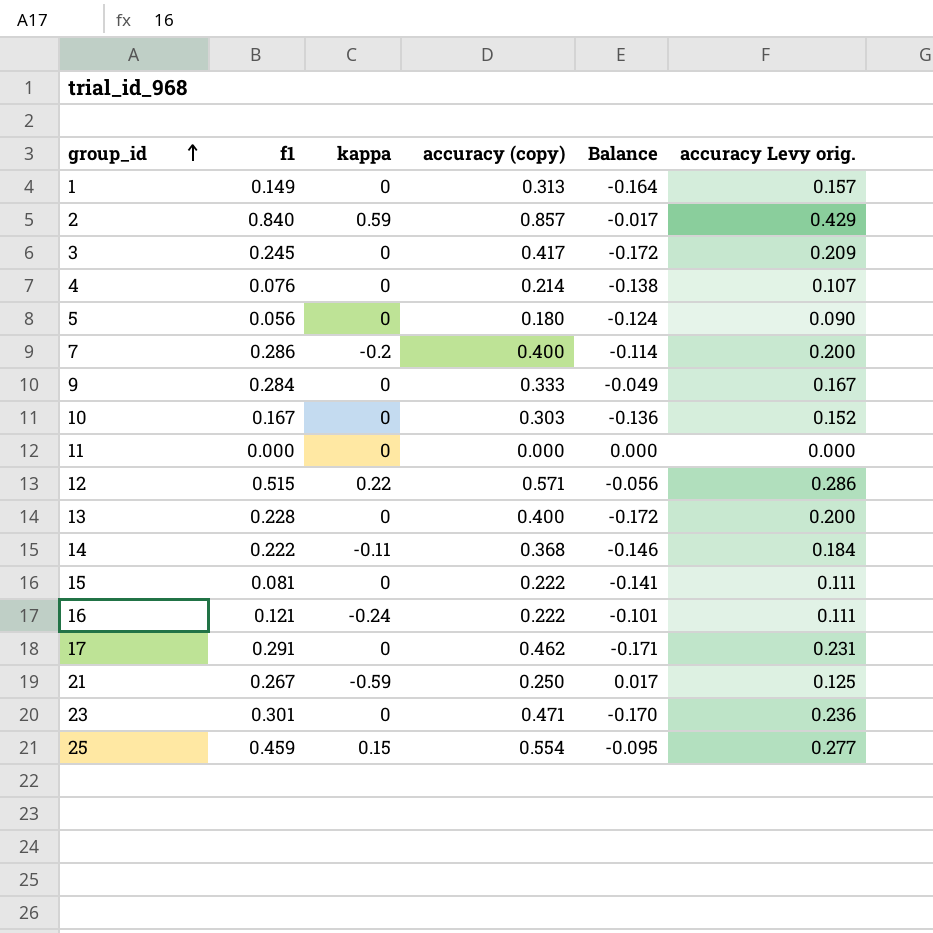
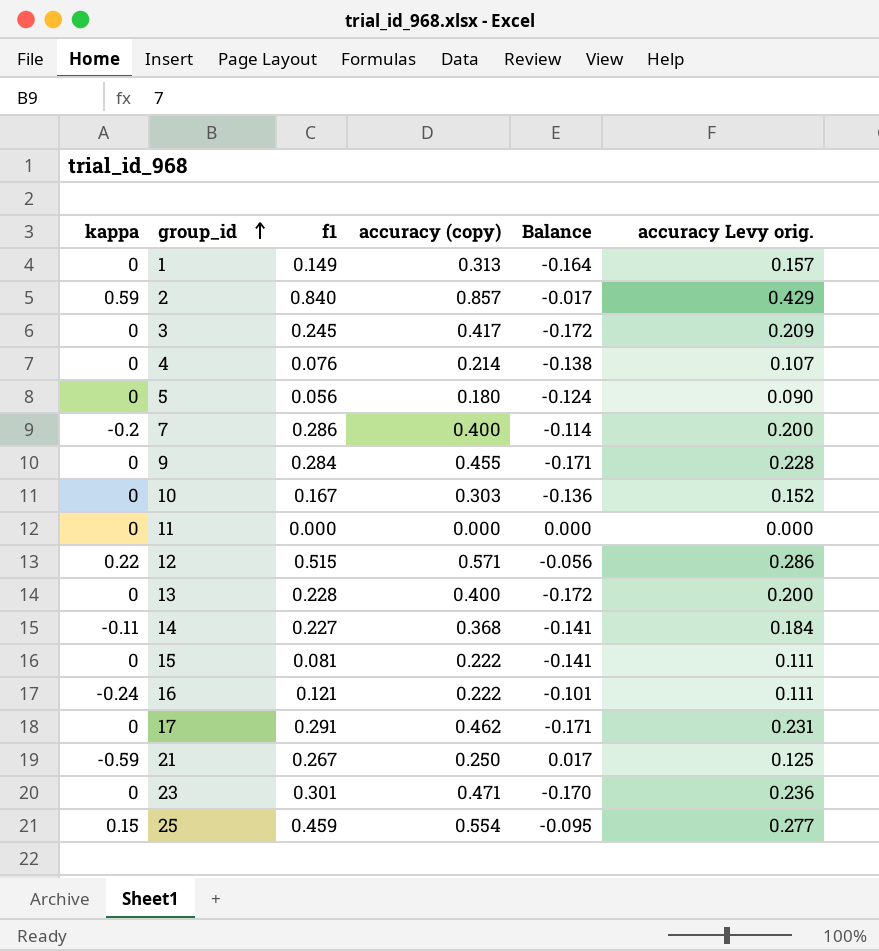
column kappa | position: 3 -> 1
9 | accuracy (copy): 0.333 -> 0.455
9 | Balance: -0.049 -> -0.171
9 | accuracy Levy orig.: 0.167 -> 0.228
14 | f1: 0.222 -> 0.227
14 | Balance: -0.146 -> -0.141

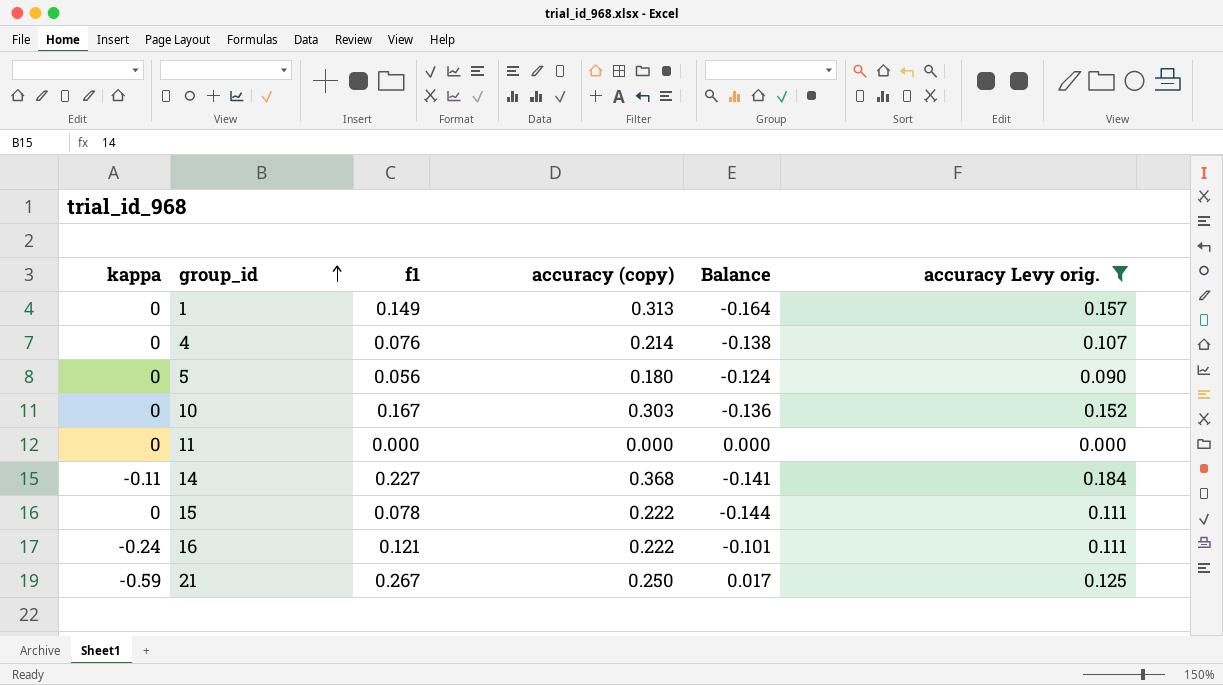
filter: none -> accuracy Levy orig. <= 0.184
15 | f1: 0.081 -> 0.078
15 | Balance: -0.141 -> -0.144

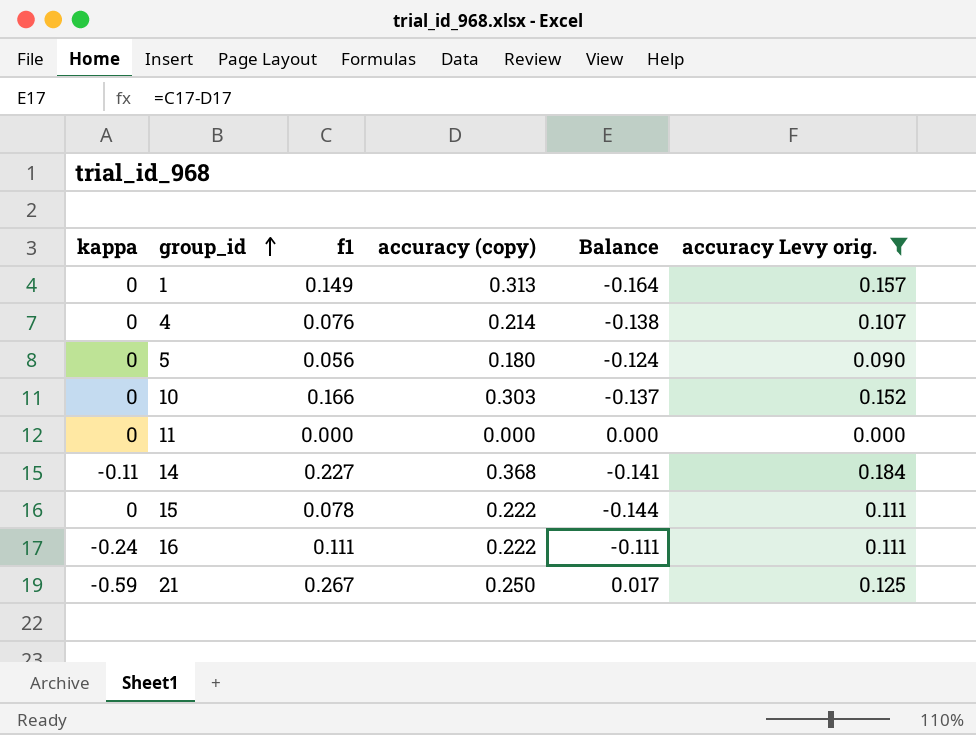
10 | f1: 0.167 -> 0.166
10 | Balance: -0.136 -> -0.137
16 | f1: 0.121 -> 0.111
16 | Balance: -0.101 -> -0.111

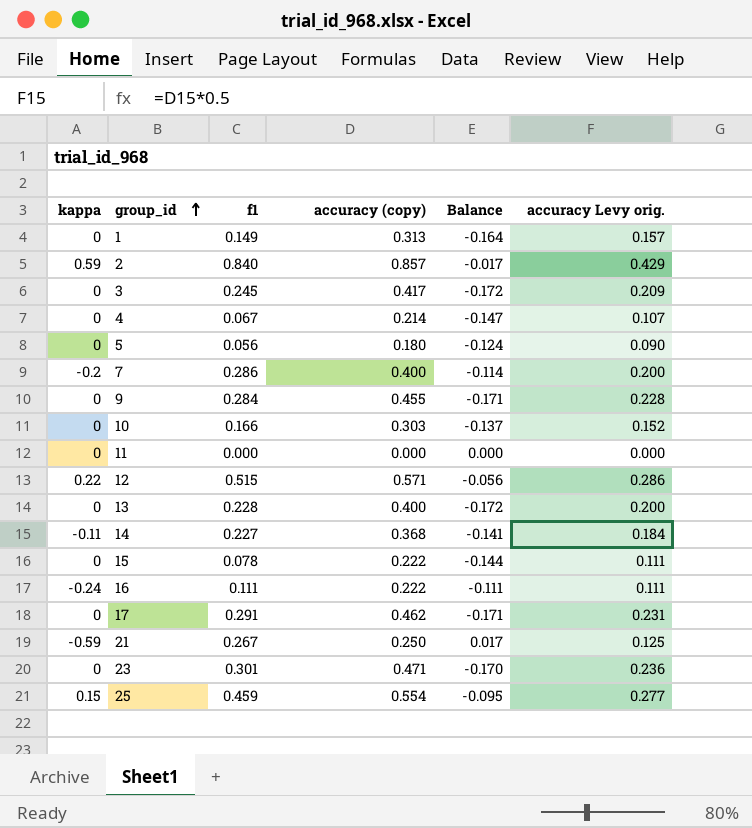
filter: accuracy Levy orig. <= 0.184 -> none
4 | f1: 0.076 -> 0.067
4 | Balance: -0.138 -> -0.147

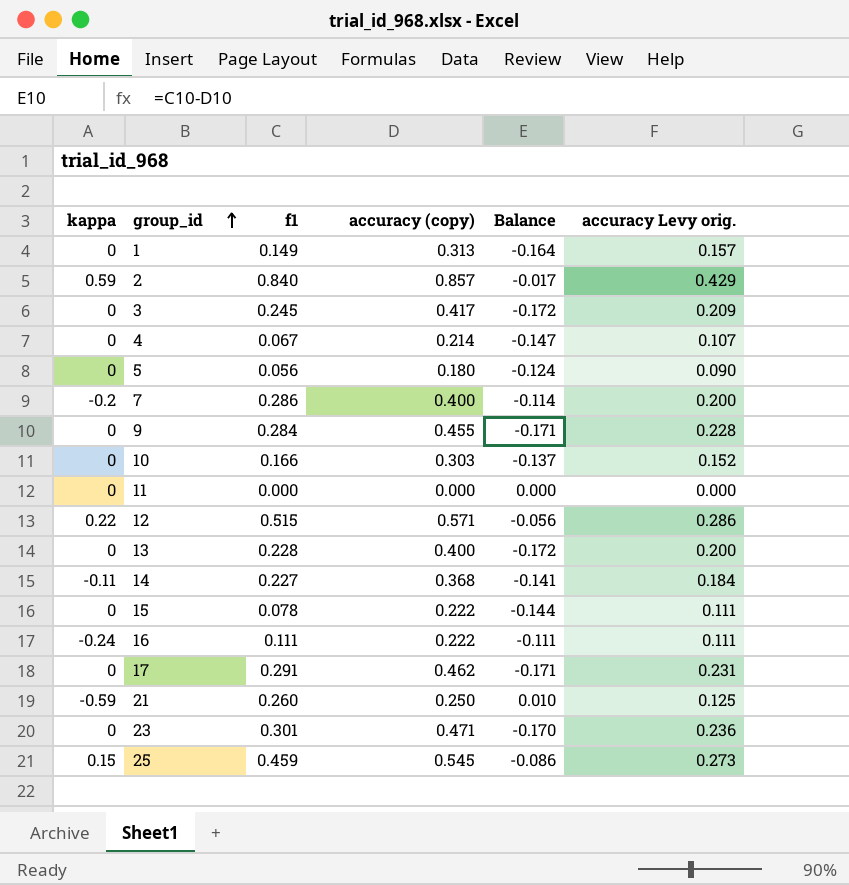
21 | f1: 0.267 -> 0.260
21 | Balance: 0.017 -> 0.010
25 | accuracy (copy): 0.554 -> 0.545
25 | Balance: -0.095 -> -0.086
25 | accuracy Levy orig.: 0.277 -> 0.273

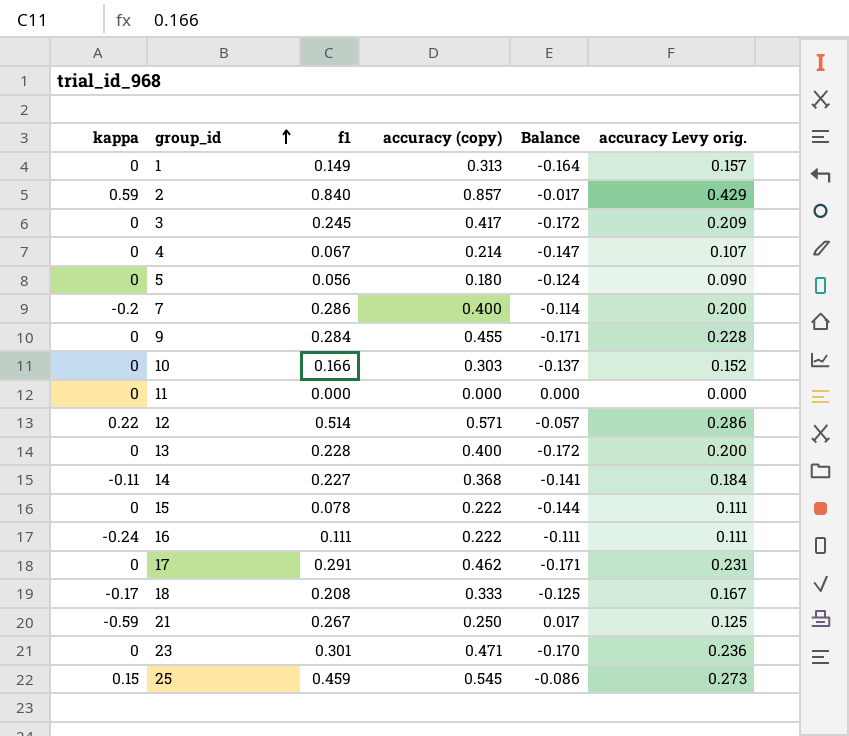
12 | f1: 0.515 -> 0.514
12 | Balance: -0.056 -> -0.057
row 18: none -> -0.17 | 0.208 | 0.333 | -0.125 | 0.167
21 | f1: 0.260 -> 0.267
21 | Balance: 0.010 -> 0.017

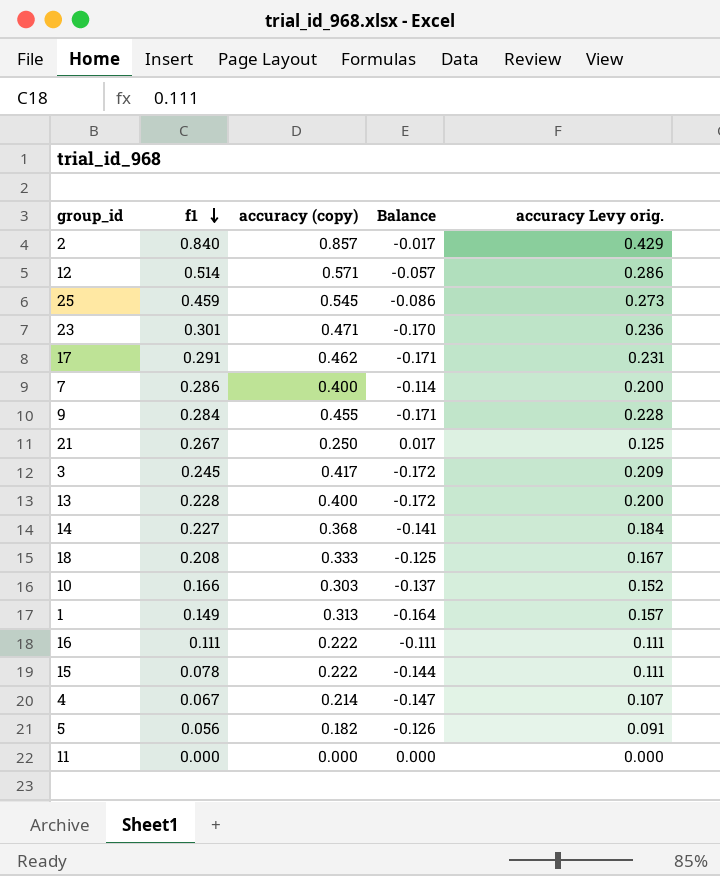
row order: group_id ascending -> f1 descending
column kappa | position: 1 -> none
5 | accuracy (copy): 0.180 -> 0.182
5 | Balance: -0.124 -> -0.126
5 | accuracy Levy orig.: 0.090 -> 0.091

